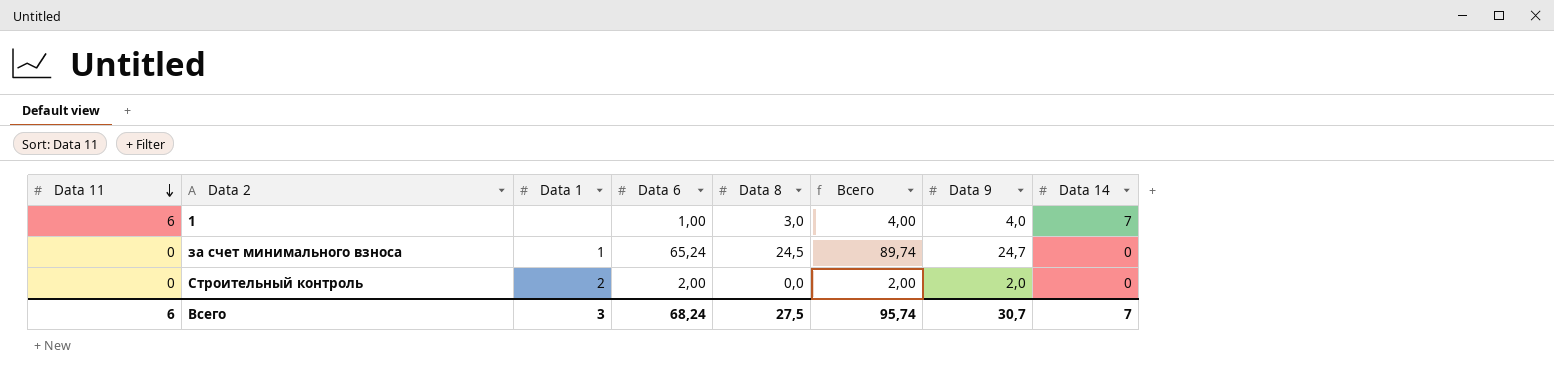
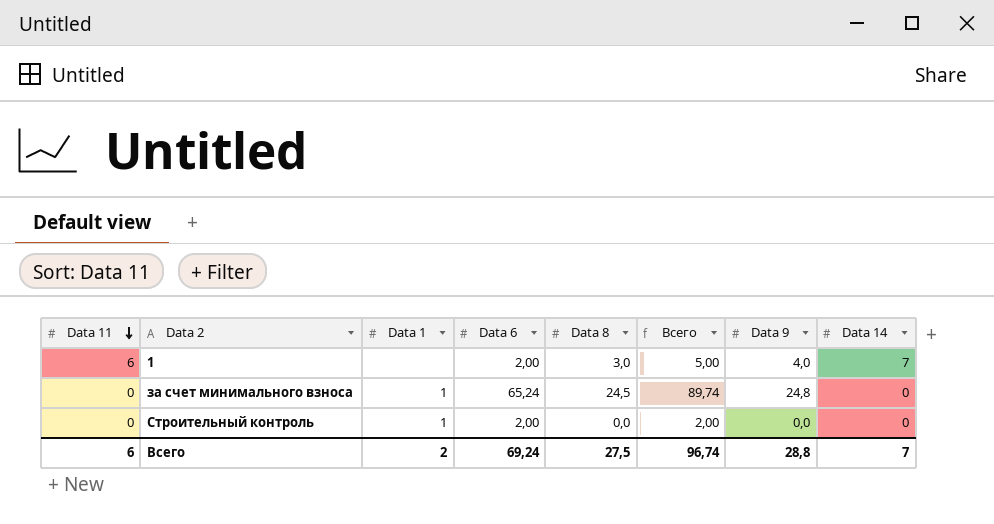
1 | Data 6: 1,00 -> 2,00
1 | Всего: 4,00 -> 5,00
за счет минимального взноса | Data 9: 24,7 -> 24,8
Строительный контроль | Data 1: 2 -> 1
Строительный контроль | Data 9: 2,0 -> 0,0
Всего | Data 1: 3 -> 2
Всего | Data 6: 68,24 -> 69,24
Всего | Всего: 95,74 -> 96,74
Всего | Data 9: 30,7 -> 28,8

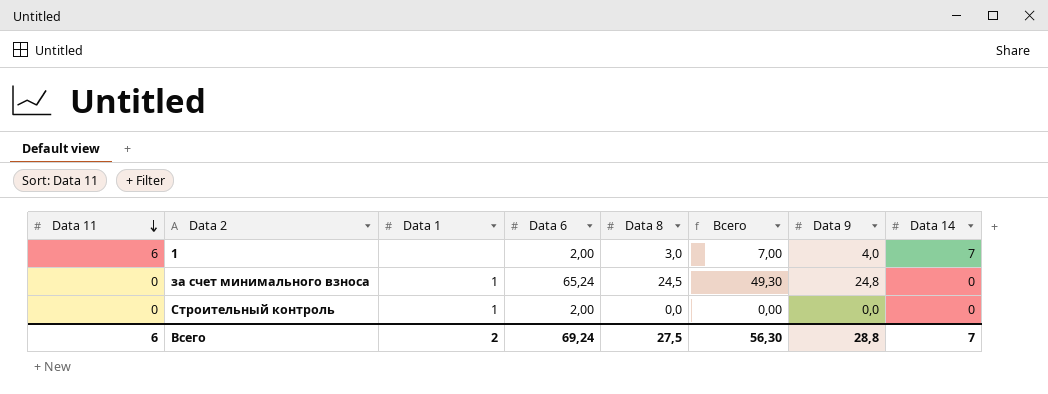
column Всего | formula: [Data 6] + [Data 8] -> [Data 8] + [Data 9]
Всего | Всего: 96,74 -> 56,30

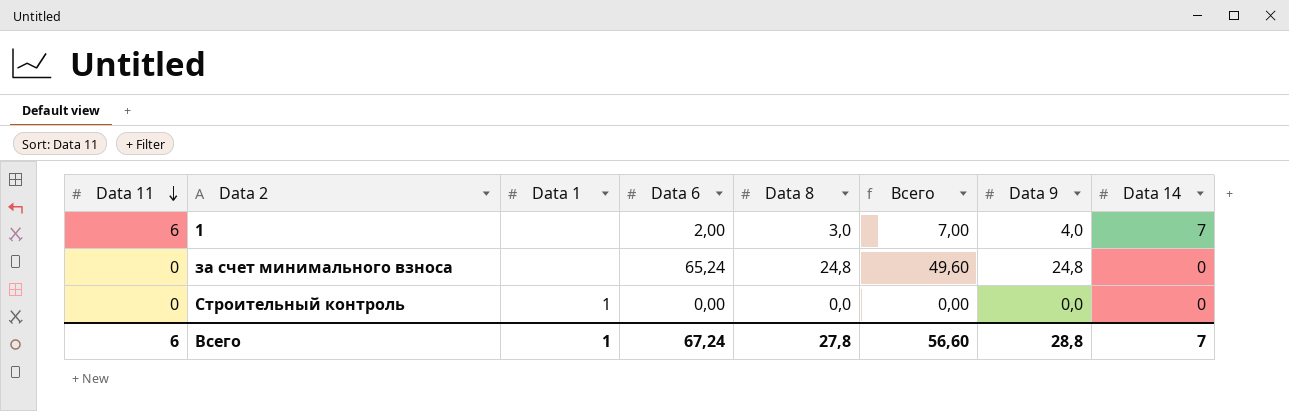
за счет минимального взноса | Data 1: 1 -> none
за счет минимального взноса | Data 8: 24,5 -> 24,8
за счет минимального взноса | Всего: 49,30 -> 49,60
Строительный контроль | Data 6: 2,00 -> 0,00
Всего | Data 1: 2 -> 1
Всего | Data 6: 69,24 -> 67,24
Всего | Data 8: 27,5 -> 27,8
Всего | Всего: 56,30 -> 56,60

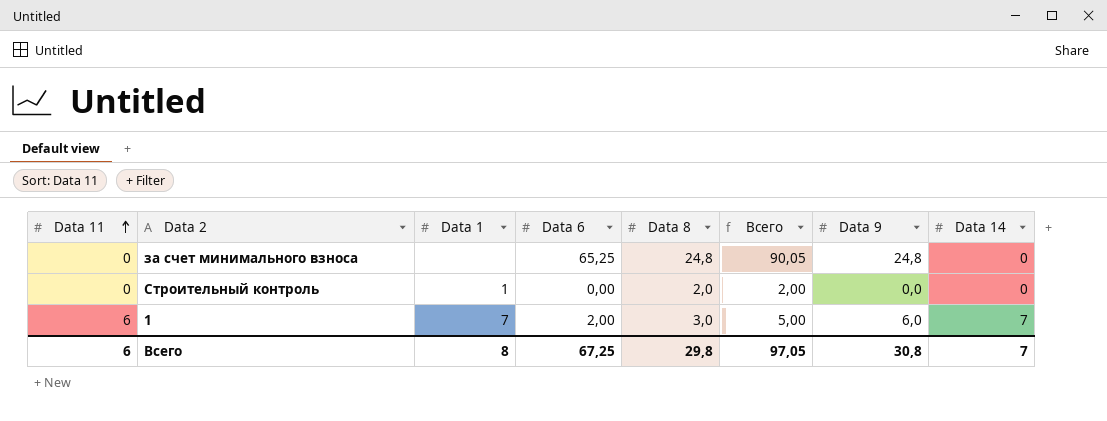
row order: Data 11 descending -> Data 11 ascending
column Всего | formula: [Data 8] + [Data 9] -> [Data 6] + [Data 8]
за счет минимального взноса | Data 6: 65,24 -> 65,25
Строительный контроль | Data 8: 0,0 -> 2,0
1 | Data 1: none -> 7
1 | Data 9: 4,0 -> 6,0
Всего | Data 1: 1 -> 8
Всего | Data 6: 67,24 -> 67,25
Всего | Data 8: 27,8 -> 29,8
Всего | Всего: 56,60 -> 97,05
Всего | Data 9: 28,8 -> 30,8

